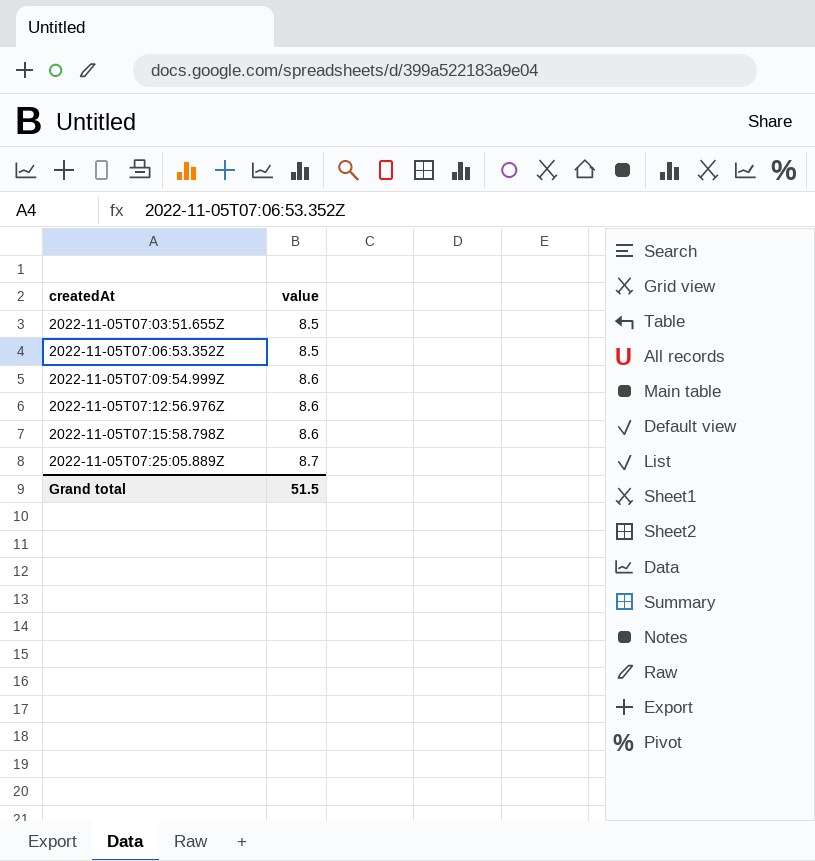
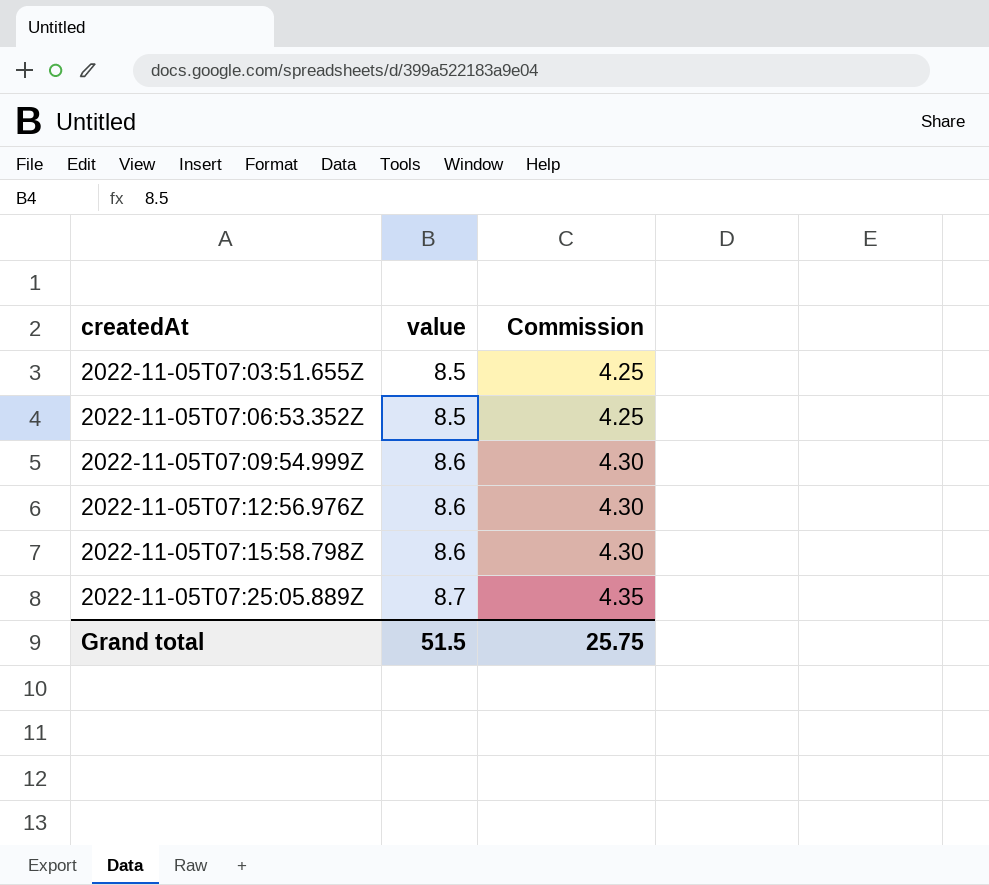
column Commission | formula: none -> [value] * 0.5

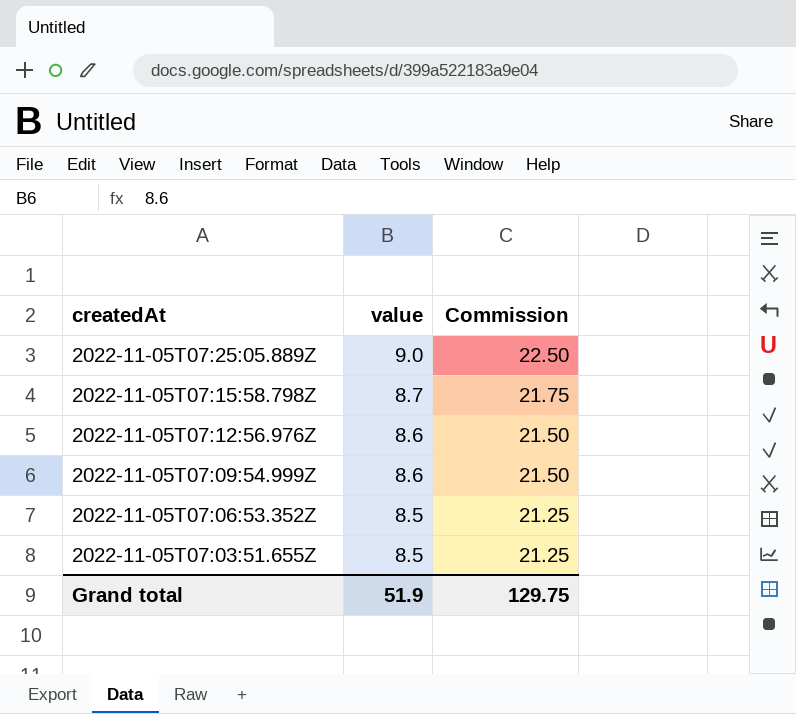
row order: createdAt ascending -> createdAt descending
column Commission | formula: [value] * 0.5 -> [value] * 2.5
2022-11-05T07:25:05.889Z | value: 8.7 -> 9.0
2022-11-05T07:15:58.798Z | value: 8.6 -> 8.7
Grand total | value: 51.5 -> 51.9
Grand total | Commission: 25.75 -> 129.75

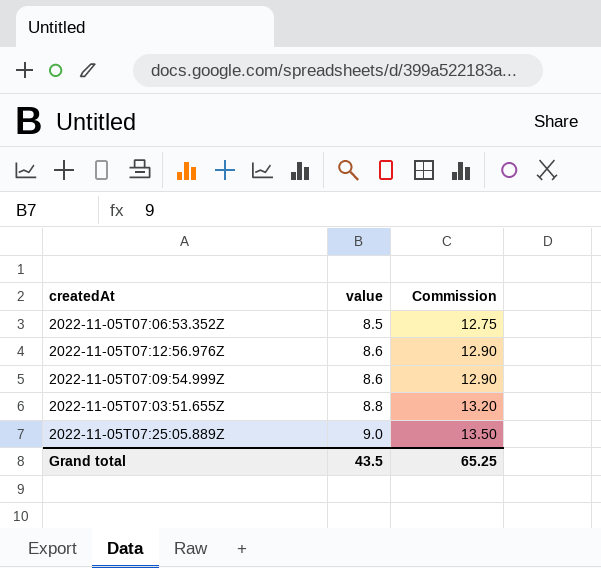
row order: createdAt descending -> value ascending
column Commission | formula: [value] * 2.5 -> [value] * 1.5
row 2022-11-05T07:15:58.798Z: 8.7 | 21.75 -> none
2022-11-05T07:03:51.655Z | value: 8.5 -> 8.8
Grand total | value: 51.9 -> 43.5
Grand total | Commission: 129.75 -> 65.25

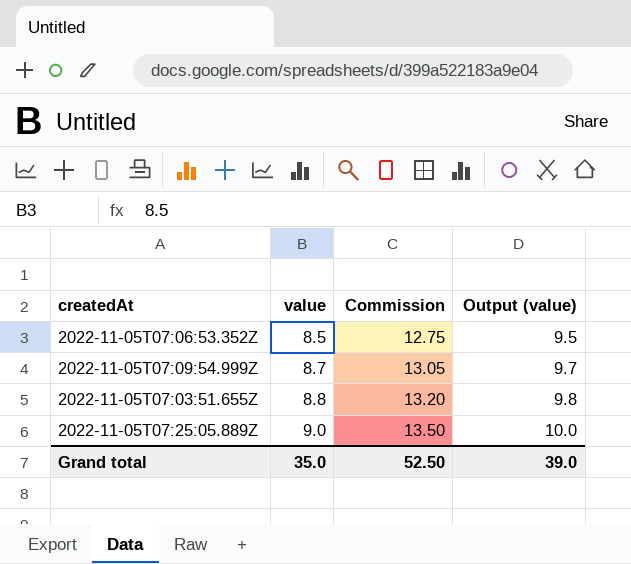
column Output (value) | formula: none -> [value] + 1
row 2022-11-05T07:12:56.976Z: 8.6 | 12.90 -> none
2022-11-05T07:09:54.999Z | value: 8.6 -> 8.7
2022-11-05T07:09:54.999Z | Commission: 12.90 -> 13.05
Grand total | value: 43.5 -> 35.0
Grand total | Commission: 65.25 -> 52.50

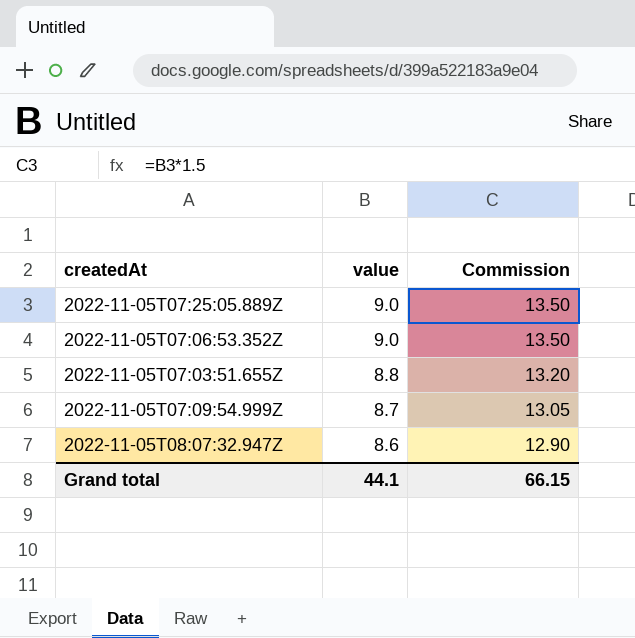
row order: value ascending -> value descending
column Output (value) | formula: [value] + 1 -> none
2022-11-05T07:06:53.352Z | value: 8.5 -> 9.0
2022-11-05T07:06:53.352Z | Commission: 12.75 -> 13.50
row 2022-11-05T08:07:32.947Z: none -> 8.6 | 12.90
Grand total | value: 35.0 -> 44.1
Grand total | Commission: 52.50 -> 66.15

